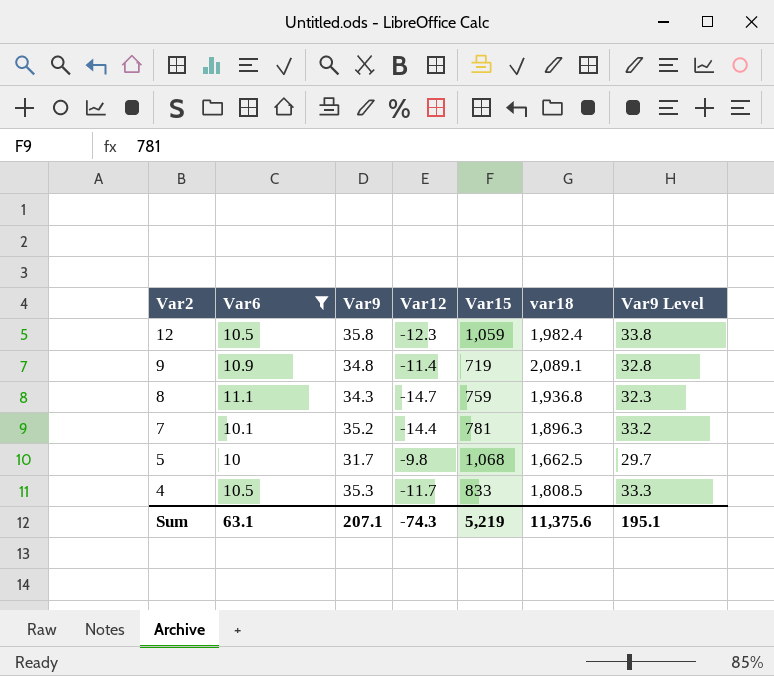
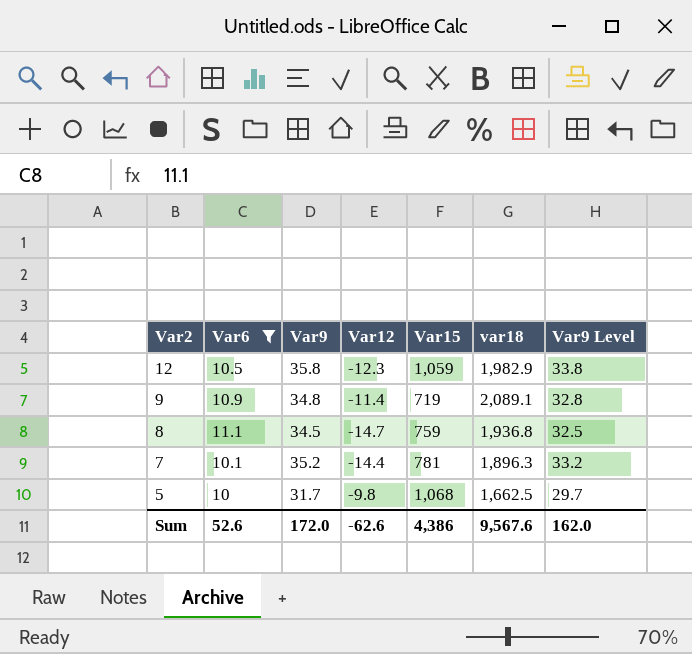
row 4: 10.5 | 35.3 | -11.7 | 833 | 1,808.5 | 33.3 -> none
12 | var18: 1,982.4 -> 1,982.9
8 | Var9: 34.3 -> 34.5
8 | Var9 Level: 32.3 -> 32.5
Sum | Var6: 63.1 -> 52.6
Sum | Var9: 207.1 -> 172.0
Sum | Var12: -74.3 -> -62.6
Sum | Var15: 5,219 -> 4,386
Sum | var18: 11,375.6 -> 9,567.6
Sum | Var9 Level: 195.1 -> 162.0

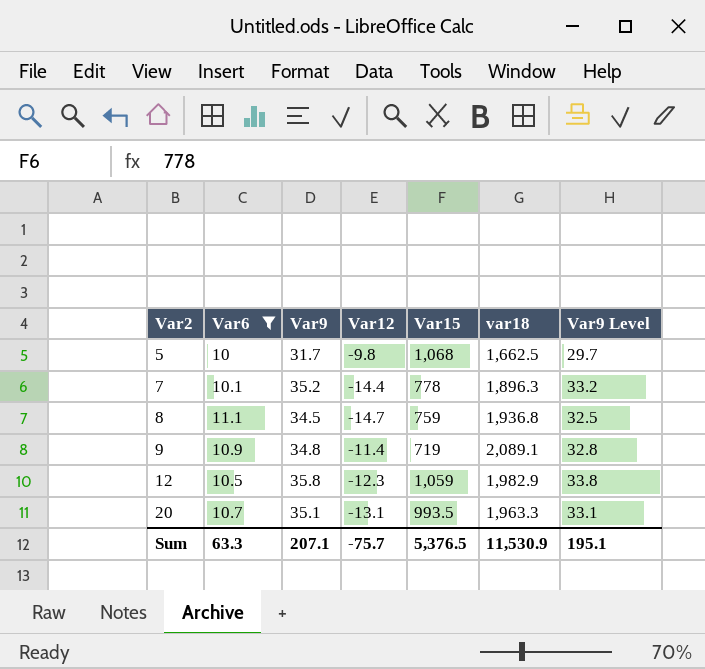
row order: Var2 descending -> Var2 ascending
7 | Var15: 781 -> 778
row 20: none -> 10.7 | 35.1 | -13.1 | 993.5 | 1,963.3 | 33.1
Sum | Var6: 52.6 -> 63.3
Sum | Var9: 172.0 -> 207.1
Sum | Var12: -62.6 -> -75.7
Sum | Var15: 4,386 -> 5,376.5
Sum | var18: 9,567.6 -> 11,530.9
Sum | Var9 Level: 162.0 -> 195.1

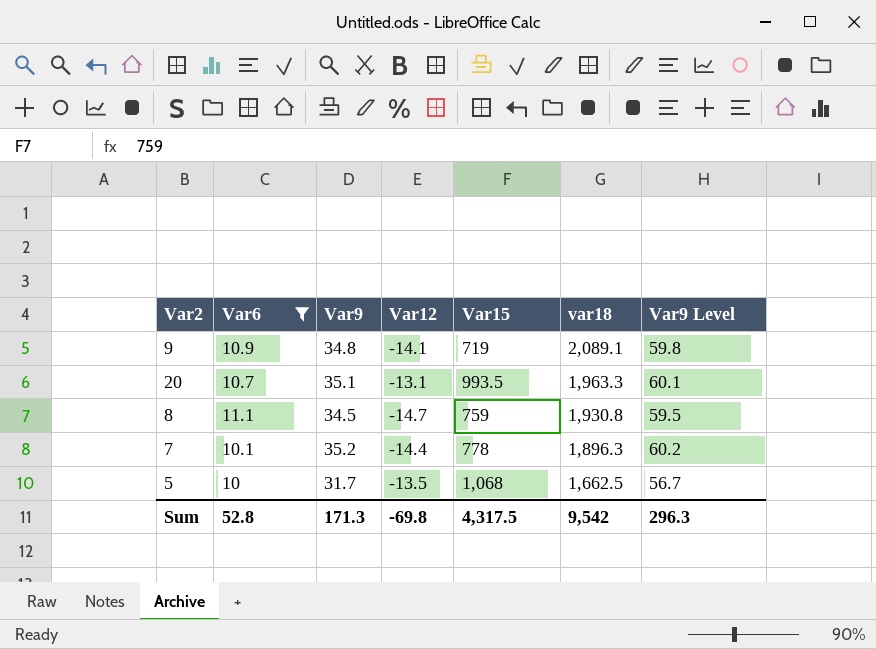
row order: Var2 ascending -> var18 descending
column Var9 Level | formula: [Var9] - 2 -> [Var9] + 25
row 12: 10.5 | 35.8 | -12.3 | 1,059 | 1,982.9 | 33.8 -> none
9 | Var12: -11.4 -> -14.1
8 | var18: 1,936.8 -> 1,930.8
5 | Var12: -9.8 -> -13.5
Sum | Var6: 63.3 -> 52.8
Sum | Var9: 207.1 -> 171.3
Sum | Var12: -75.7 -> -69.8
Sum | Var15: 5,376.5 -> 4,317.5
Sum | var18: 11,530.9 -> 9,542
Sum | Var9 Level: 195.1 -> 296.3

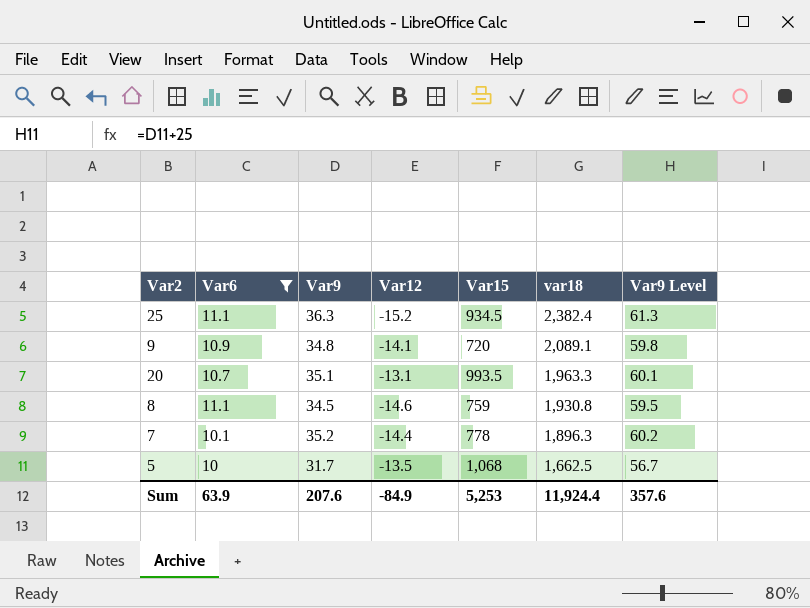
row 25: none -> 11.1 | 36.3 | -15.2 | 934.5 | 2,382.4 | 61.3
9 | Var15: 719 -> 720
8 | Var12: -14.7 -> -14.6
Sum | Var6: 52.8 -> 63.9
Sum | Var9: 171.3 -> 207.6
Sum | Var12: -69.8 -> -84.9
Sum | Var15: 4,317.5 -> 5,253
Sum | var18: 9,542 -> 11,924.4
Sum | Var9 Level: 296.3 -> 357.6

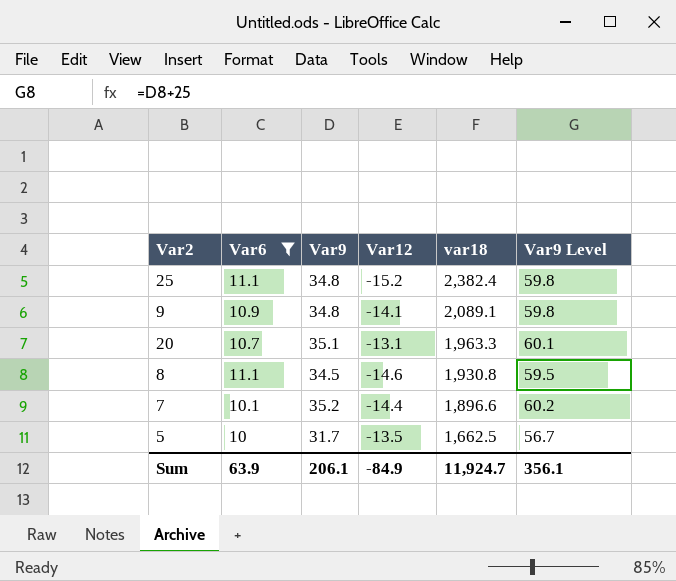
column Var15 | position: 5 -> none
25 | Var9: 36.3 -> 34.8
25 | Var9 Level: 61.3 -> 59.8
7 | var18: 1,896.3 -> 1,896.6
Sum | Var9: 207.6 -> 206.1
Sum | var18: 11,924.4 -> 11,924.7
Sum | Var9 Level: 357.6 -> 356.1

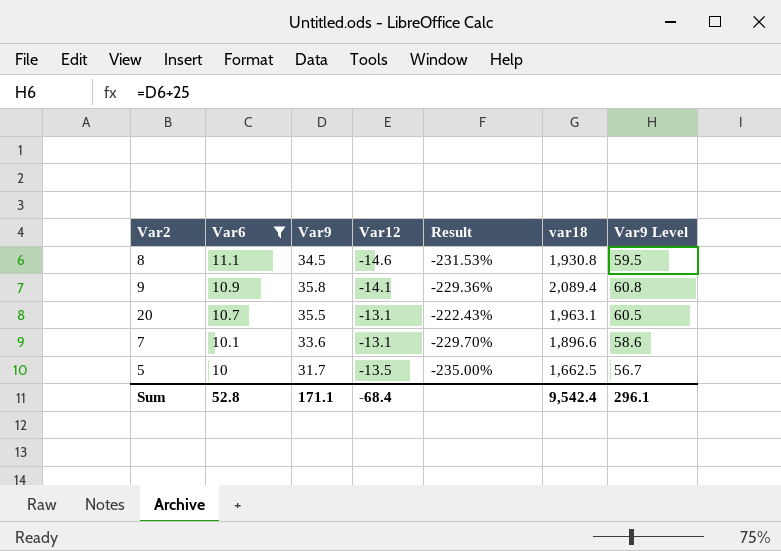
row order: var18 descending -> Var6 descending
column Result | formula: none -> ([Var12] - [Var6]) / [Var6]
row 25: 11.1 | 34.8 | -15.2 | 2,382.4 | 59.8 -> none
9 | Var9: 34.8 -> 35.8
9 | var18: 2,089.1 -> 2,089.4
9 | Var9 Level: 59.8 -> 60.8
20 | Var9: 35.1 -> 35.5
20 | var18: 1,963.3 -> 1,963.1
20 | Var9 Level: 60.1 -> 60.5
7 | Var9: 35.2 -> 33.6
7 | Var12: -14.4 -> -13.1
7 | Var9 Level: 60.2 -> 58.6
Sum | Var6: 63.9 -> 52.8
Sum | Var9: 206.1 -> 171.1
Sum | Var12: -84.9 -> -68.4
Sum | var18: 11,924.7 -> 9,542.4
Sum | Var9 Level: 356.1 -> 296.1

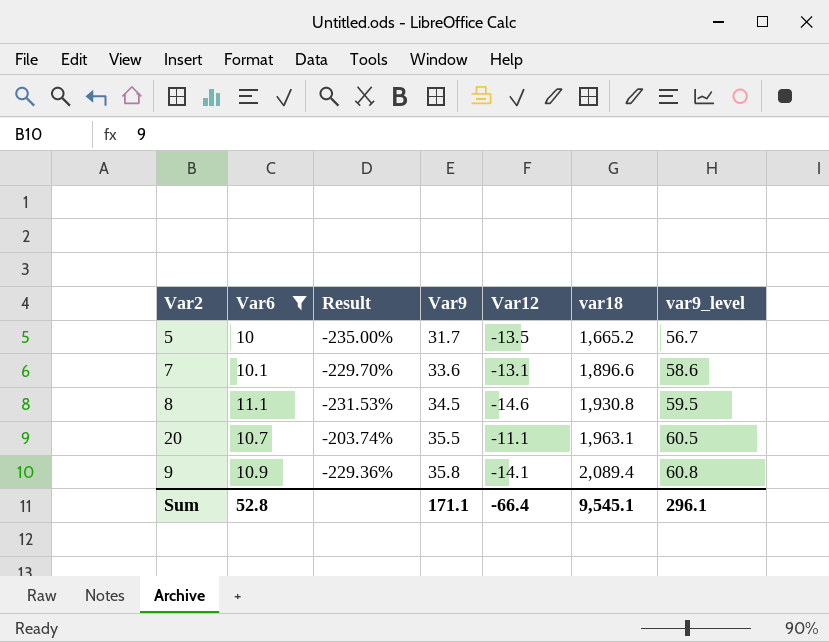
row order: Var6 descending -> Var9 ascending
column Result | position: 5 -> 3
column name: Var9 Level -> var9_level
5 | var18: 1,662.5 -> 1,665.2
20 | Result: -222.43% -> -203.74%
20 | Var12: -13.1 -> -11.1
Sum | Var12: -68.4 -> -66.4
Sum | var18: 9,542.4 -> 9,545.1

